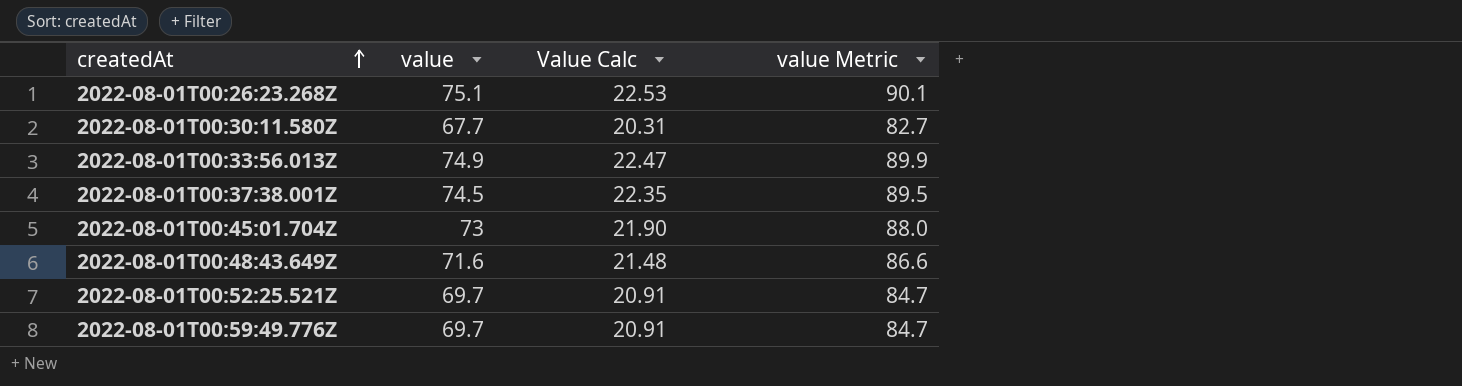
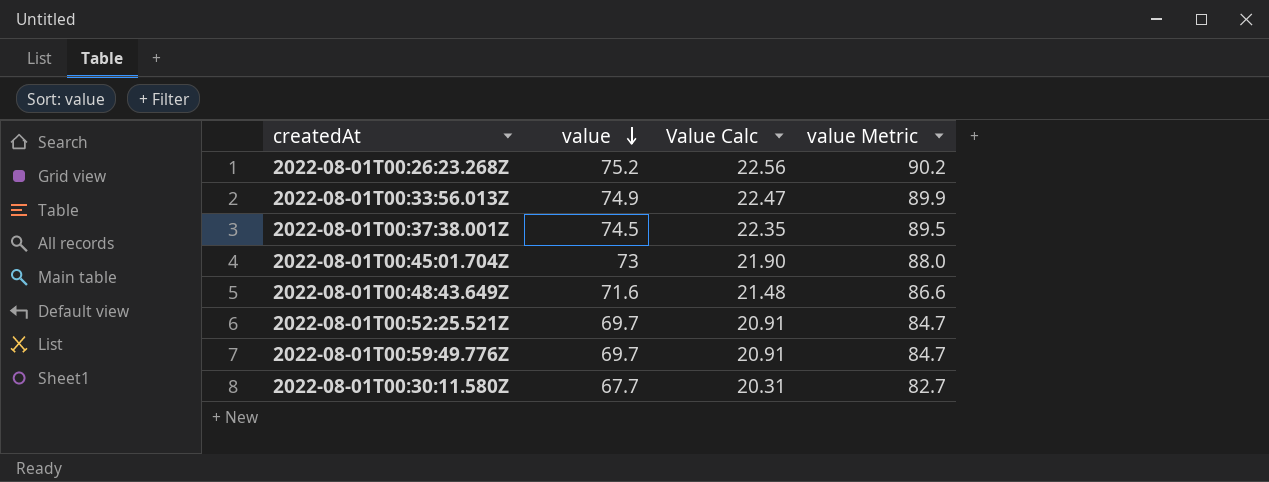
row order: createdAt ascending -> value descending
2022-08-01T00:26:23.268Z | value: 75.1 -> 75.2
2022-08-01T00:26:23.268Z | Value Calc: 22.53 -> 22.56
2022-08-01T00:26:23.268Z | value Metric: 90.1 -> 90.2

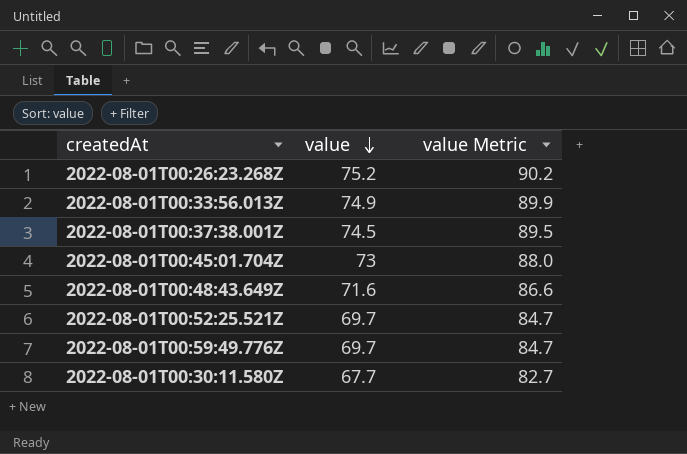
column Value Calc | formula: [value] * 0.3 -> none

